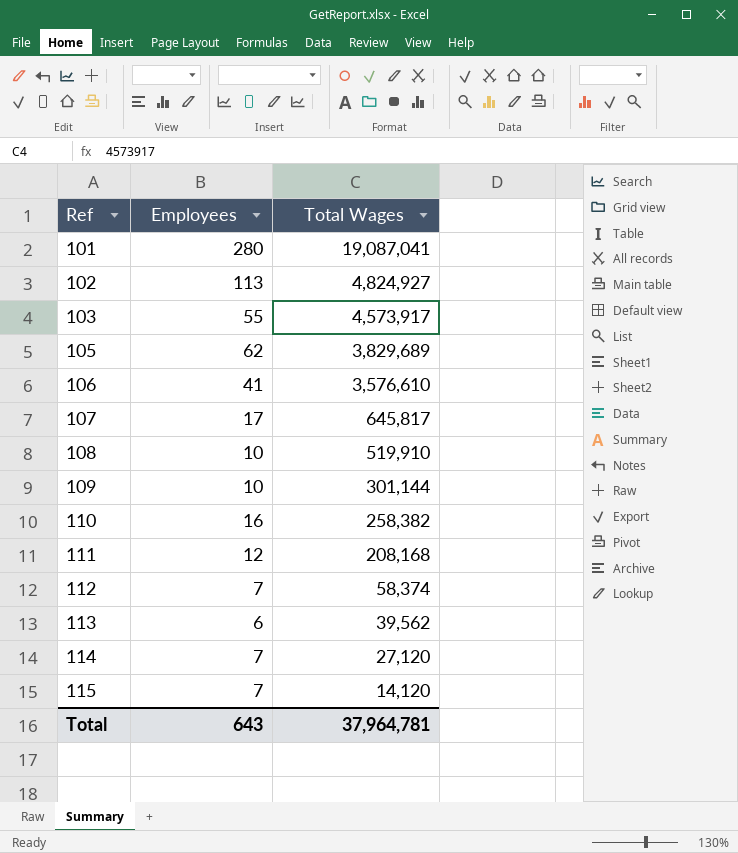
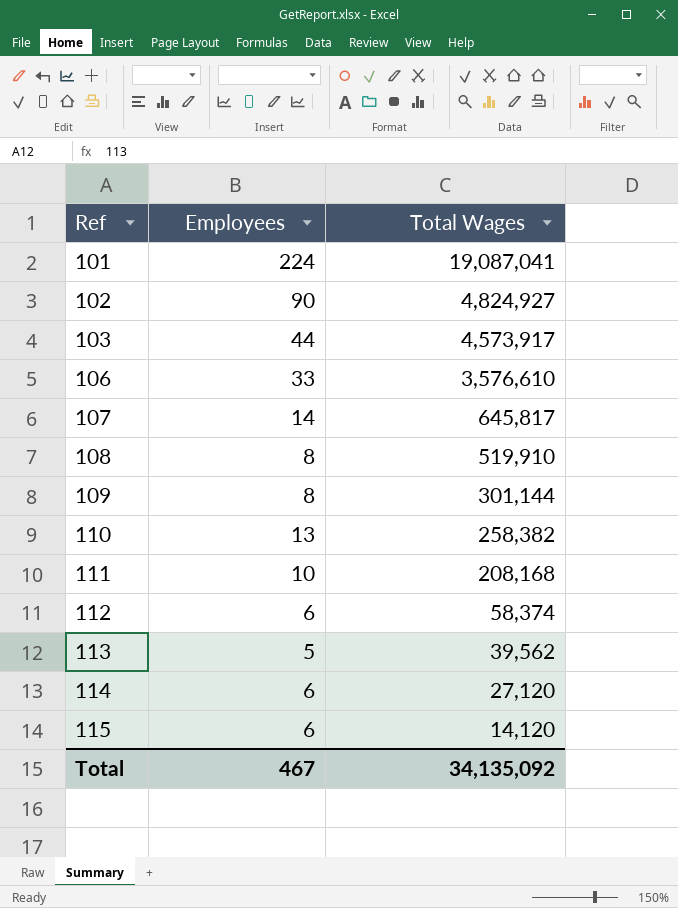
row 105: 62 | 3,829,689 -> none
101 | Employees: 280 -> 224
102 | Employees: 113 -> 90
103 | Employees: 55 -> 44
106 | Employees: 41 -> 33
107 | Employees: 17 -> 14
108 | Employees: 10 -> 8
109 | Employees: 10 -> 8
110 | Employees: 16 -> 13
111 | Employees: 12 -> 10
112 | Employees: 7 -> 6
113 | Employees: 6 -> 5
114 | Employees: 7 -> 6
115 | Employees: 7 -> 6
Total | Employees: 643 -> 467
Total | Total Wages: 37,964,781 -> 34,135,092

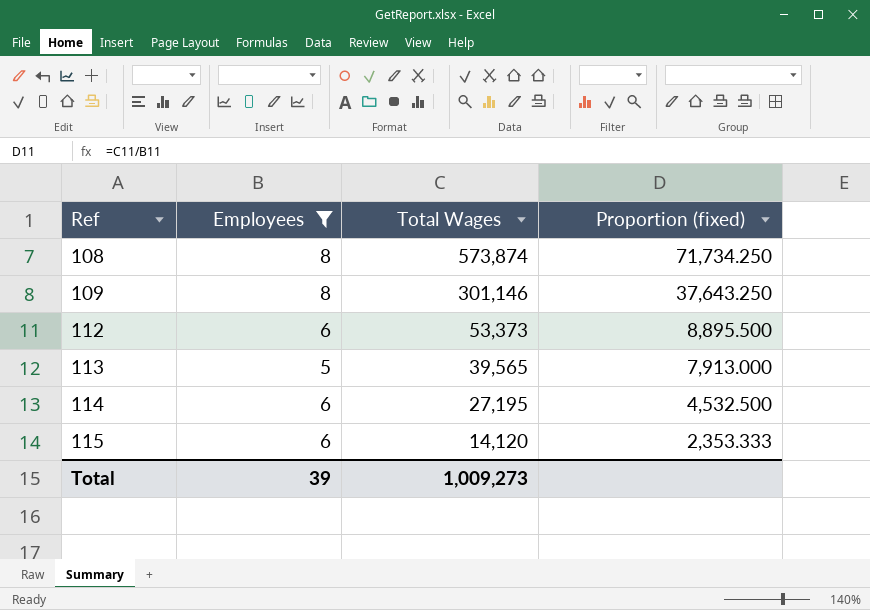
filter: none -> Employees <= 8
column Proportion (fixed) | formula: none -> [Total Wages] / [Employees]
108 | Total Wages: 519,910 -> 573,874
109 | Total Wages: 301,144 -> 301,146
112 | Total Wages: 58,374 -> 53,373
113 | Total Wages: 39,562 -> 39,565
114 | Total Wages: 27,120 -> 27,195
Total | Employees: 467 -> 39
Total | Total Wages: 34,135,092 -> 1,009,273

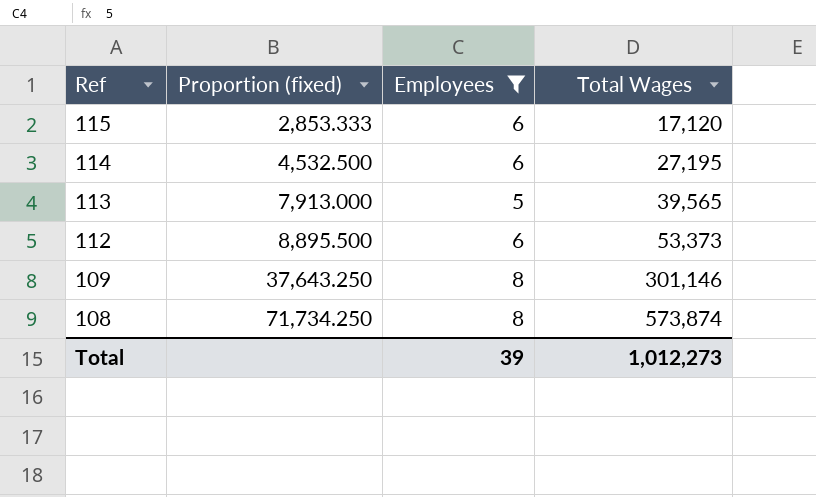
row order: Ref ascending -> Ref descending
column Proportion (fixed) | position: 4 -> 2
115 | Proportion (fixed): 2,353.333 -> 2,853.333
115 | Total Wages: 14,120 -> 17,120
Total | Total Wages: 1,009,273 -> 1,012,273

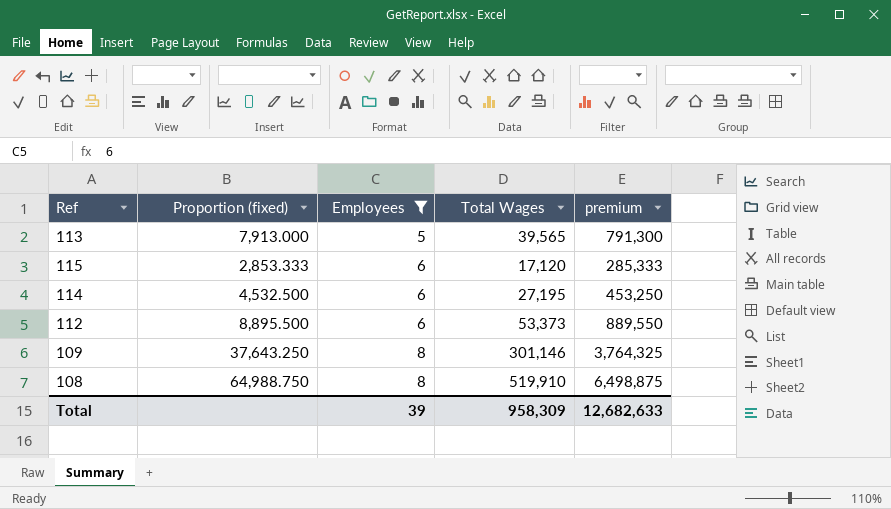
row order: Ref descending -> Employees ascending
column premium | formula: none -> [Proportion (fixed)] * 100
108 | Proportion (fixed): 71,734.250 -> 64,988.750
108 | Total Wages: 573,874 -> 519,910
Total | Total Wages: 1,012,273 -> 958,309

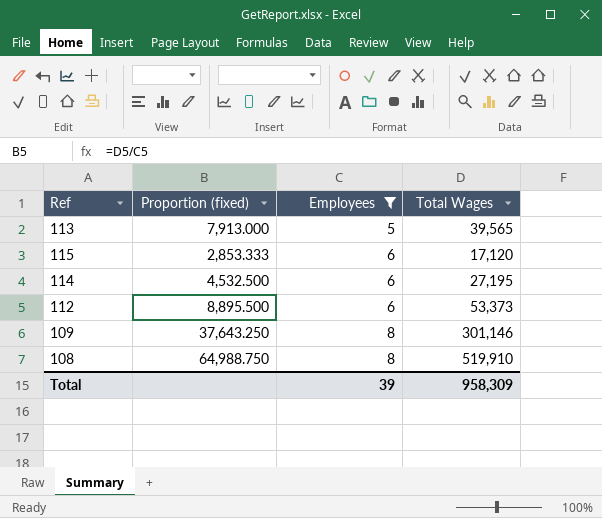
column premium | formula: [Proportion (fixed)] * 100 -> none

